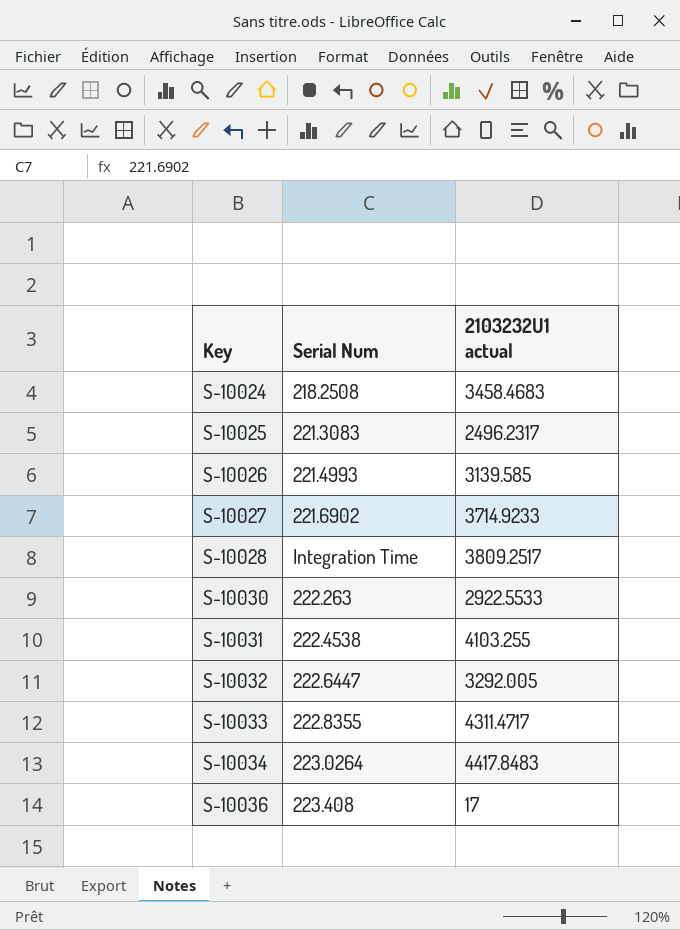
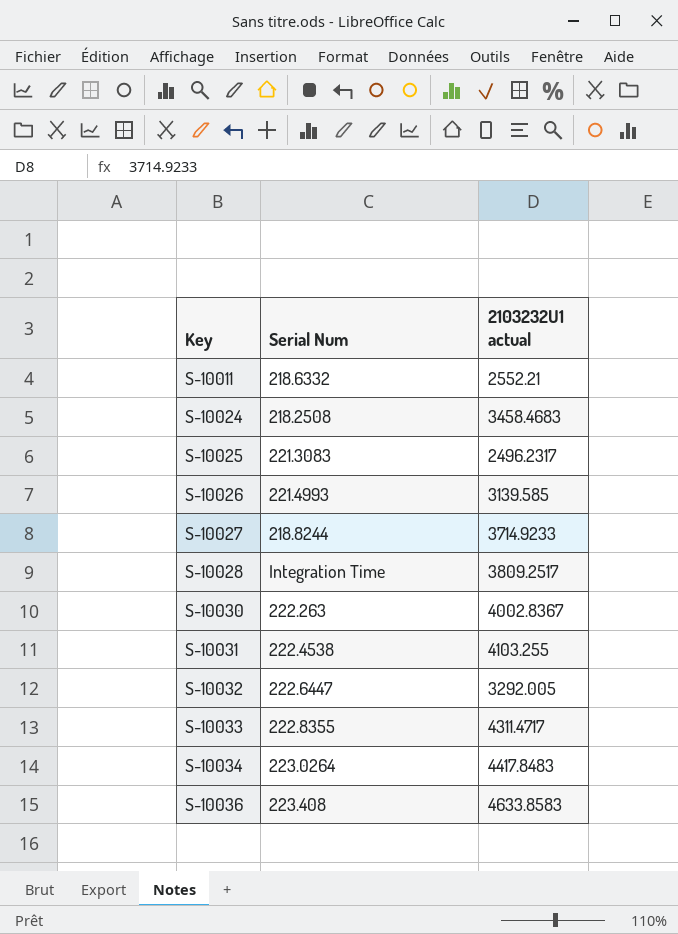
row S-10011: none -> 218.6332 | 2552.21
S-10027 | Serial Num: 221.6902 -> 218.8244
S-10030 | 2103232U1 actual: 2922.5533 -> 4002.8367
S-10036 | 2103232U1 actual: 17 -> 4633.8583

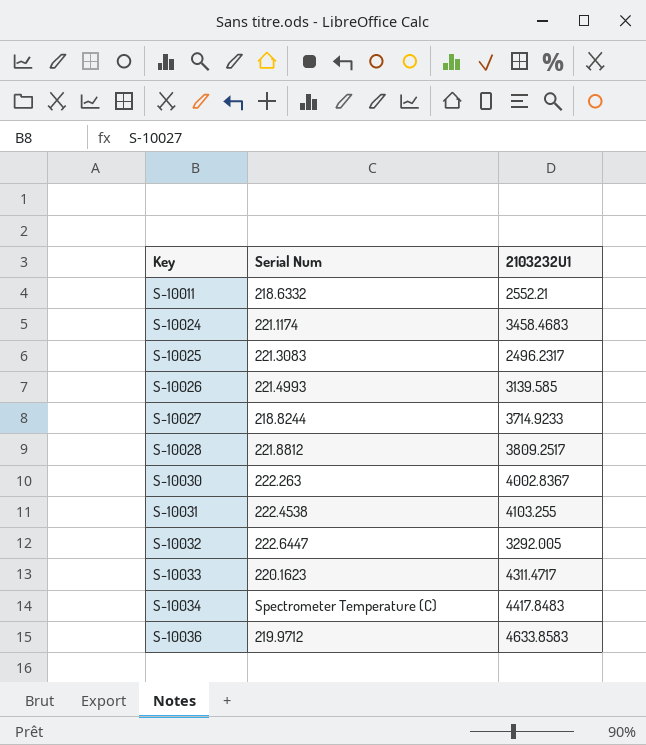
column name: 2103232U1 actual -> 2103232U1
S-10024 | Serial Num: 218.2508 -> 221.1174
S-10028 | Serial Num: Integration Time -> 221.8812
S-10033 | Serial Num: 222.8355 -> 220.1623
S-10034 | Serial Num: 223.0264 -> Spectrometer Temperature (C)
S-10036 | Serial Num: 223.408 -> 219.9712

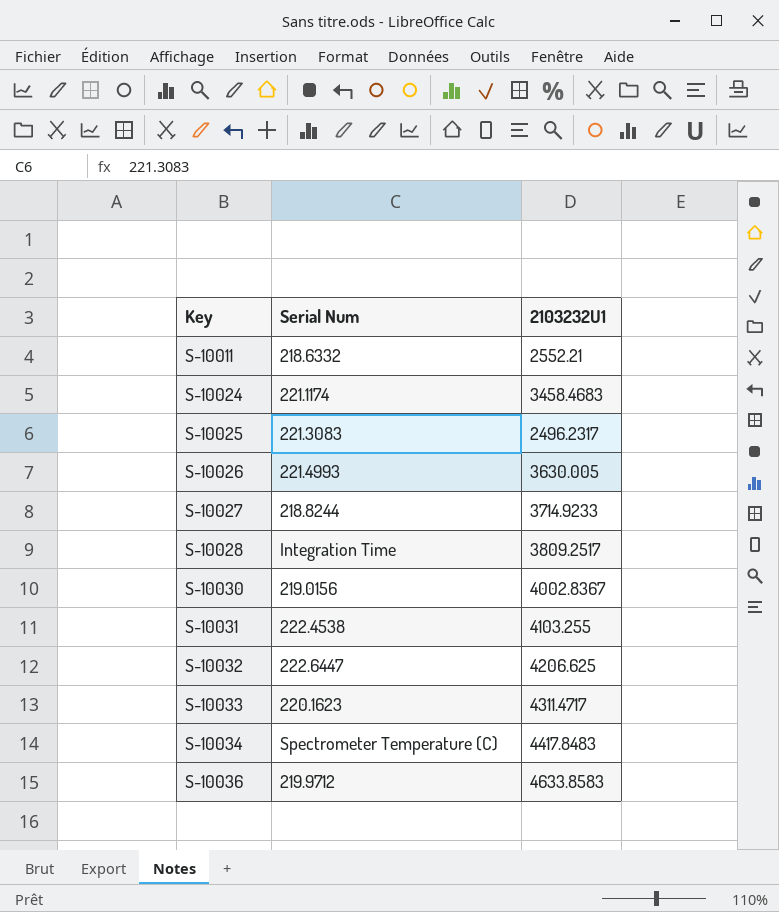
S-10026 | 2103232U1: 3139.585 -> 3630.005
S-10028 | Serial Num: 221.8812 -> Integration Time
S-10030 | Serial Num: 222.263 -> 219.0156
S-10032 | 2103232U1: 3292.005 -> 4206.625

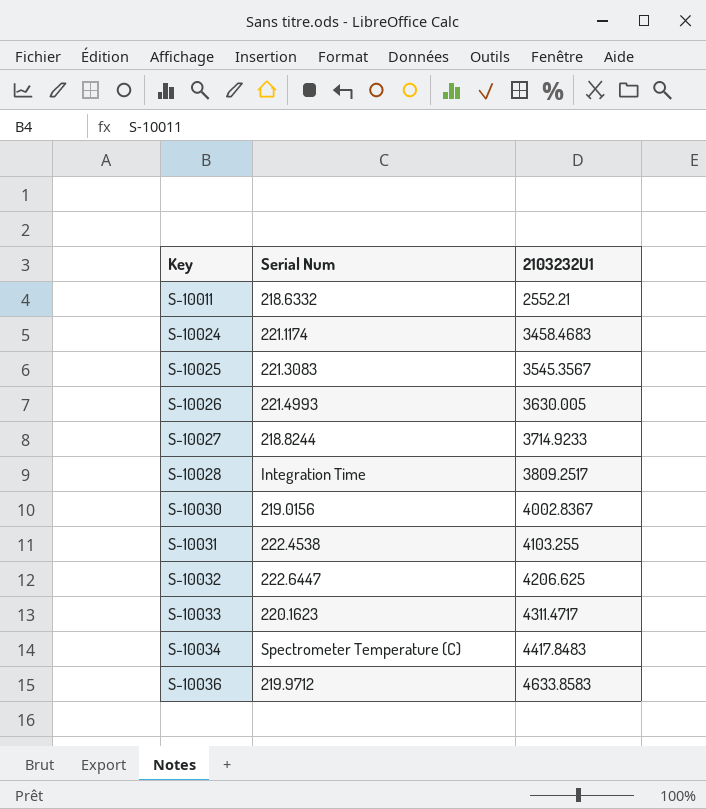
S-10025 | 2103232U1: 2496.2317 -> 3545.3567

